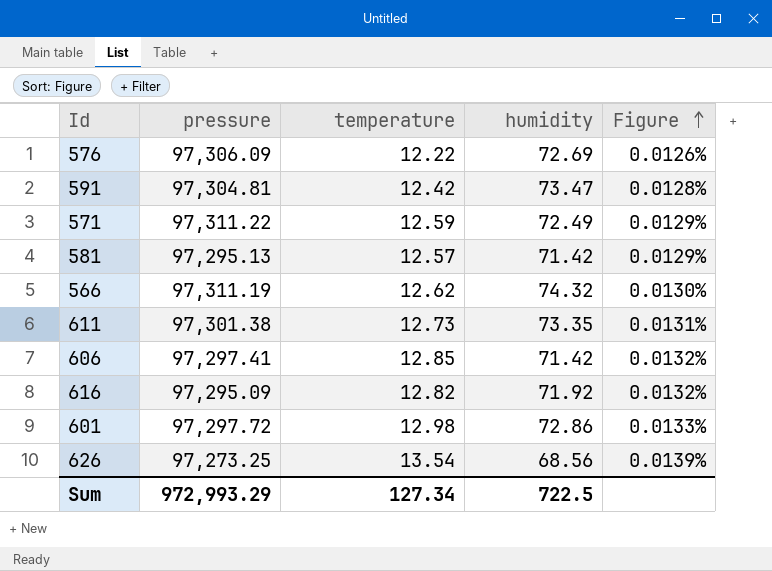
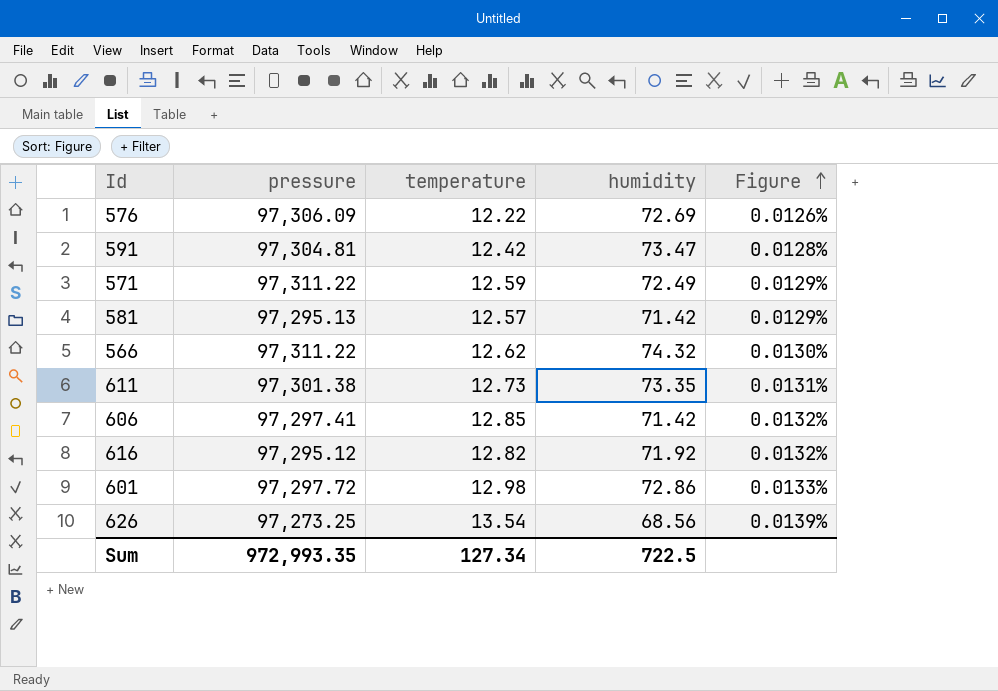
566 | pressure: 97,311.19 -> 97,311.22
616 | pressure: 97,295.09 -> 97,295.12
Sum | pressure: 972,993.29 -> 972,993.35

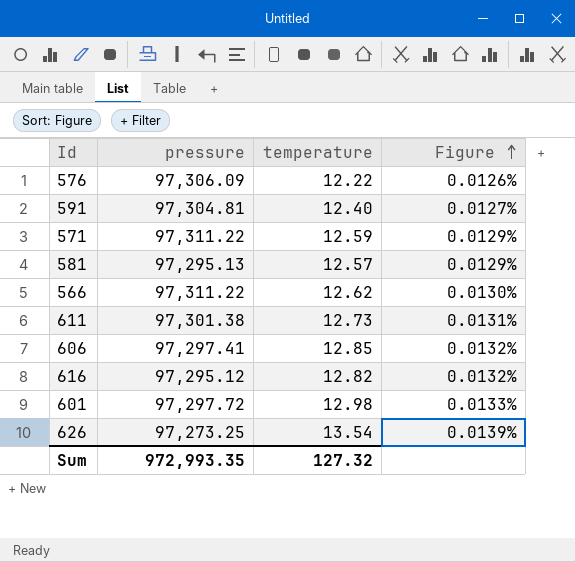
column humidity | position: 4 -> none
591 | temperature: 12.42 -> 12.40
591 | Figure: 0.0128% -> 0.0127%
Sum | temperature: 127.34 -> 127.32

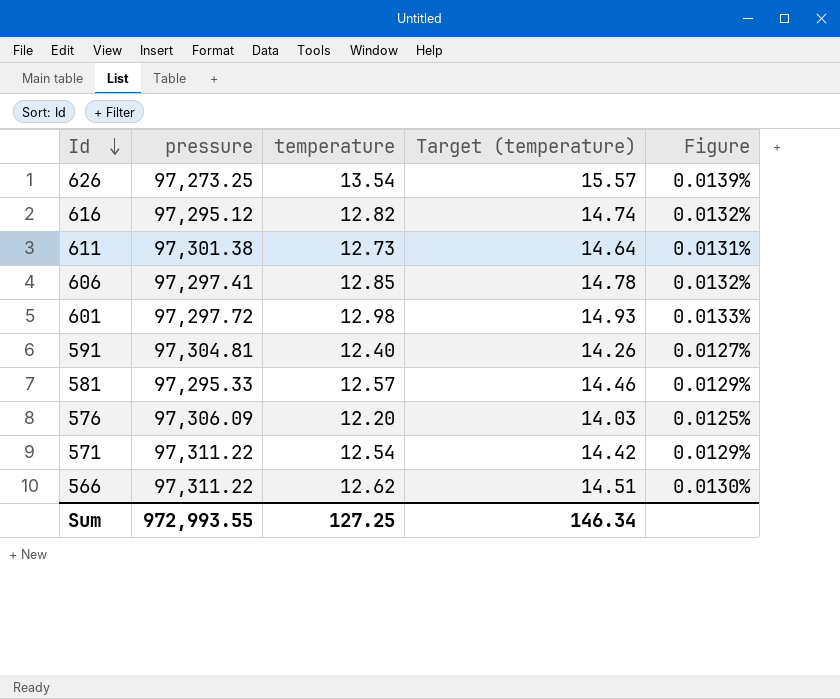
row order: Figure ascending -> Id descending
column Target (temperature) | formula: none -> [temperature] * 1.15
581 | pressure: 97,295.13 -> 97,295.33
576 | temperature: 12.22 -> 12.20
576 | Figure: 0.0126% -> 0.0125%
571 | temperature: 12.59 -> 12.54
Sum | pressure: 972,993.35 -> 972,993.55
Sum | temperature: 127.32 -> 127.25

